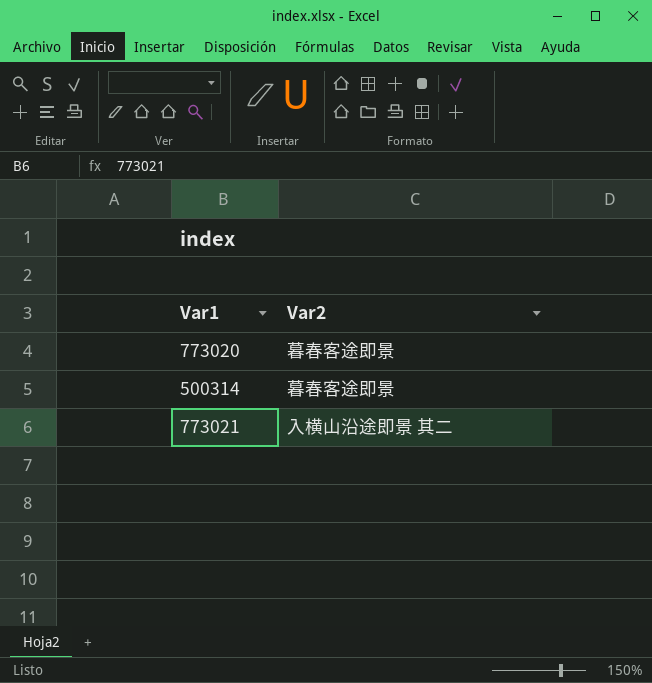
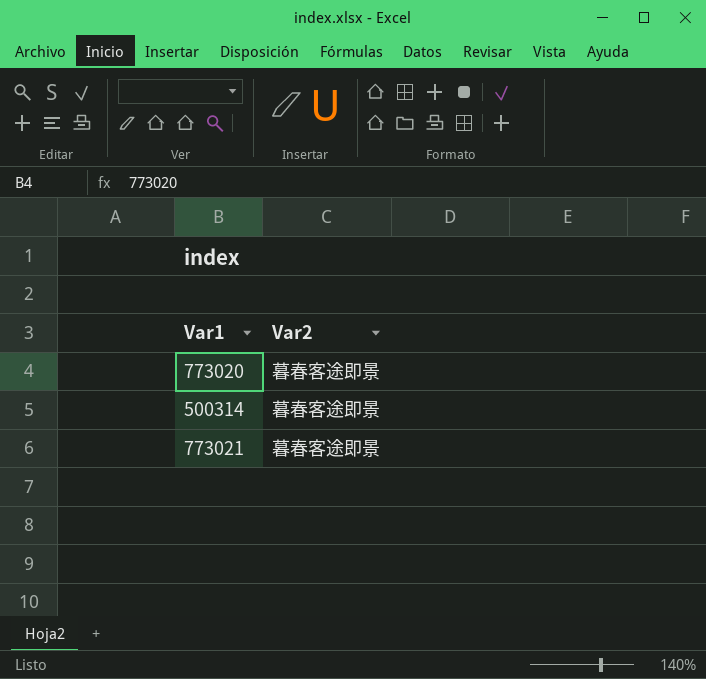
773021 | Var2: 入横山沿途即景 其二 -> 暮春客途即景

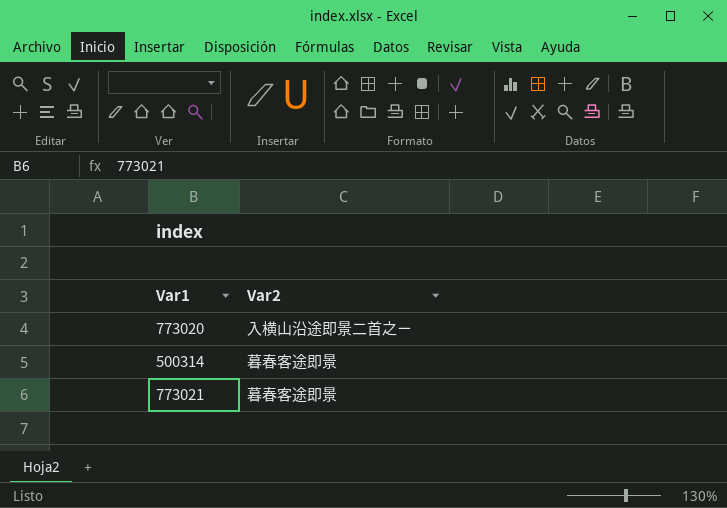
773020 | Var2: 暮春客途即景 -> 入横山沿途即景二首之ㄧ

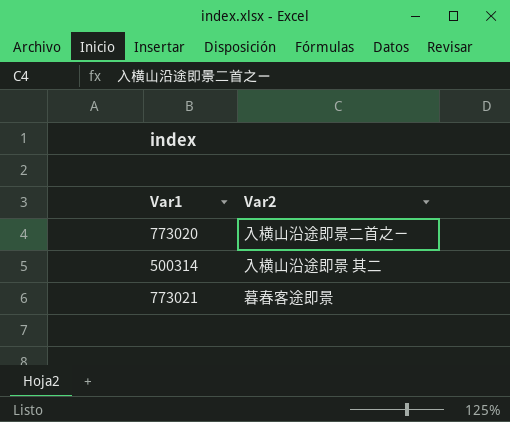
500314 | Var2: 暮春客途即景 -> 入横山沿途即景 其二

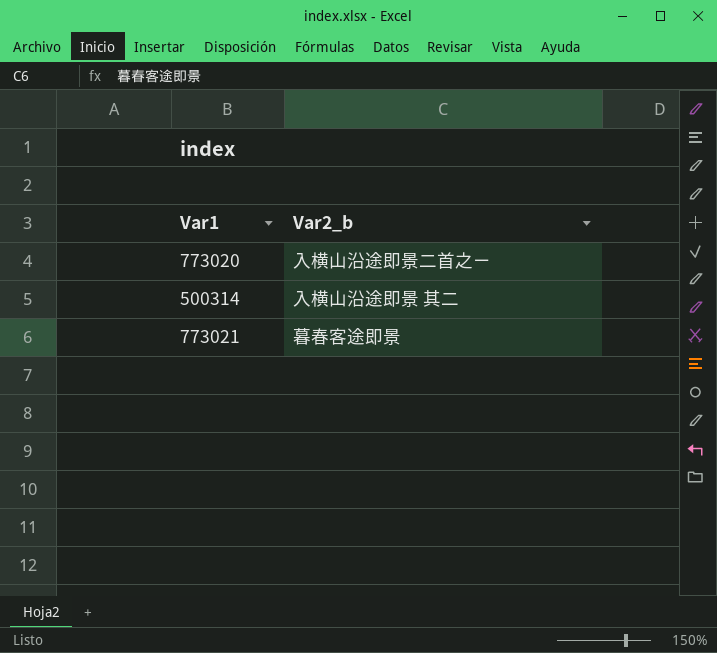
column name: Var2 -> Var2_b

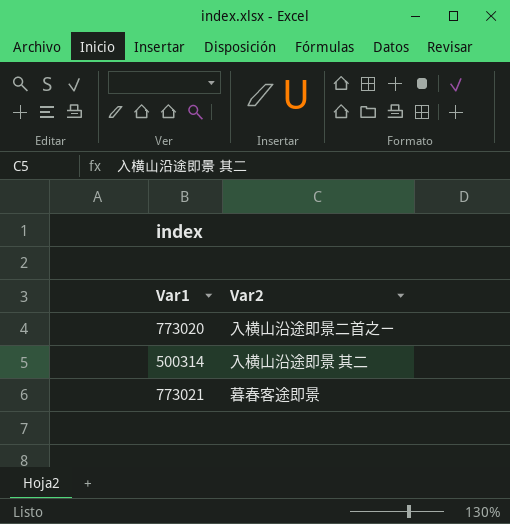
column name: Var2_b -> Var2

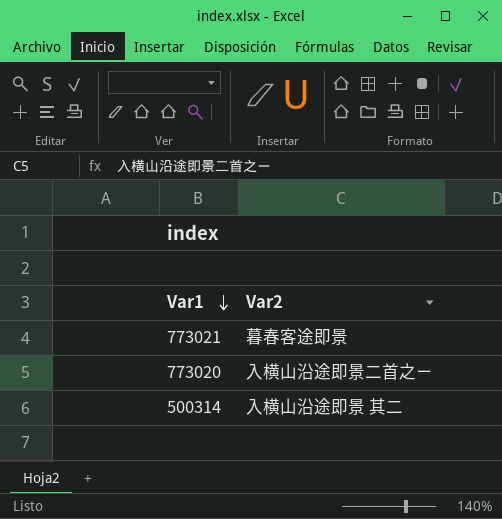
row order: none -> Var1 descending

